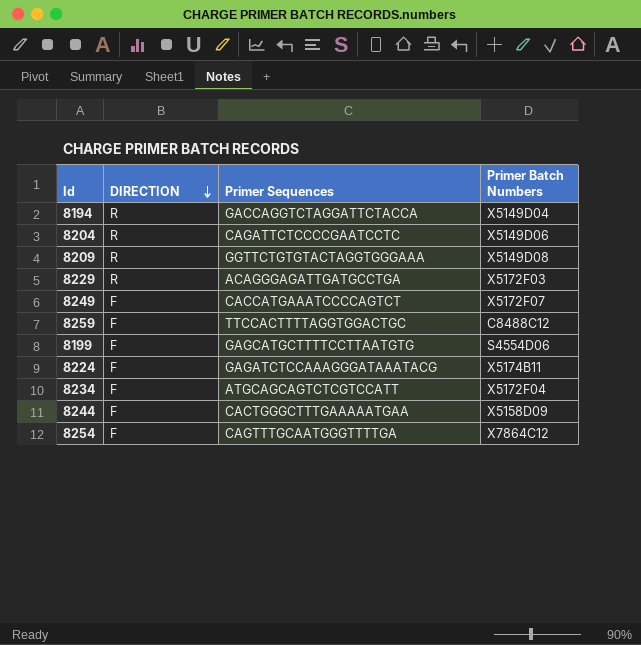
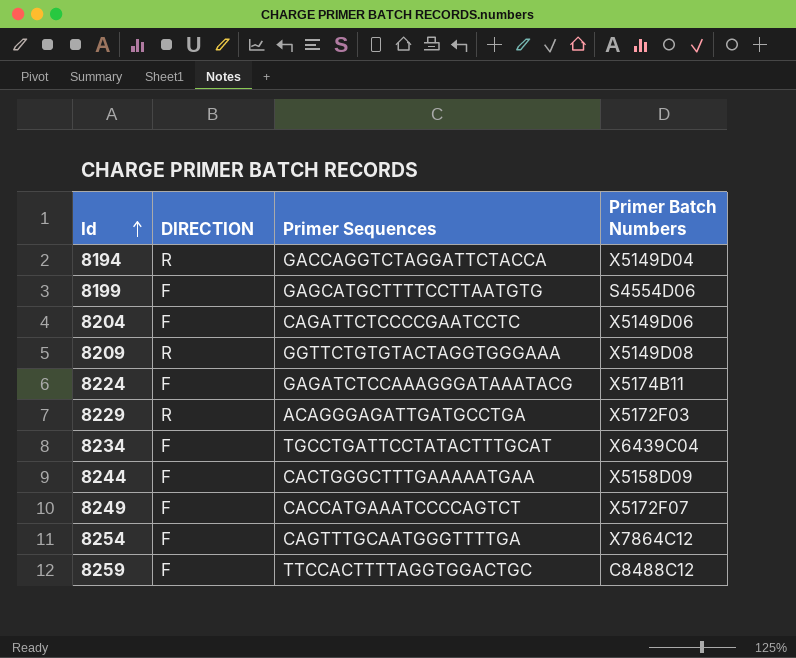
row order: DIRECTION descending -> Id ascending
8204 | DIRECTION: R -> F
8234 | Primer Sequences: ATGCAGCAGTCTCGTCCATT -> TGCCTGATTCCTATACTTTGCAT
8234 | Primer Batch Numbers: X5172F04 -> X6439C04

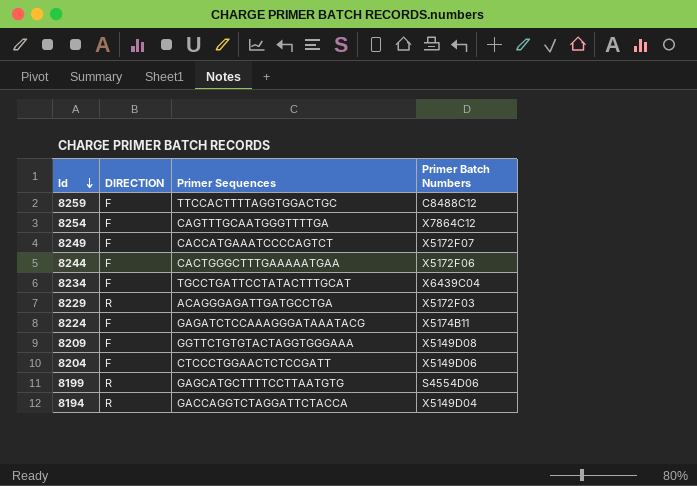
row order: Id ascending -> Id descending
8244 | Primer Batch Numbers: X5158D09 -> X5172F06
8209 | DIRECTION: R -> F
8204 | Primer Sequences: CAGATTCTCCCCGAATCCTC -> CTCCCTGGAACTCTCCGATT
8199 | DIRECTION: F -> R

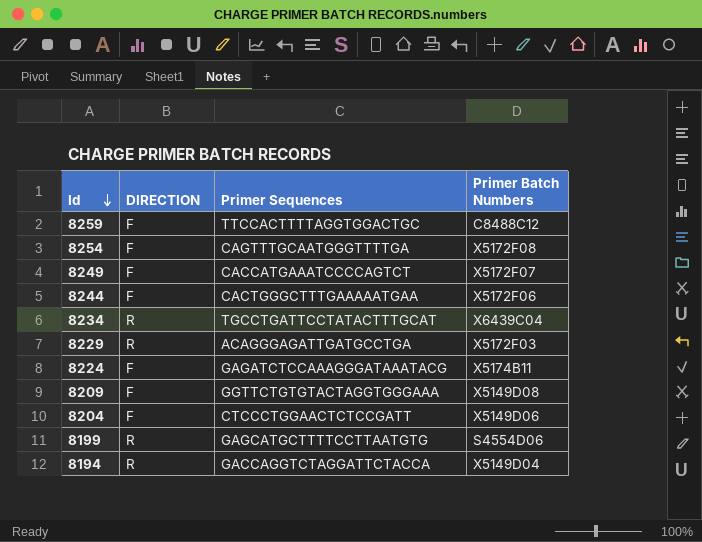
8254 | Primer Batch Numbers: X7864C12 -> X5172F08
8234 | DIRECTION: F -> R

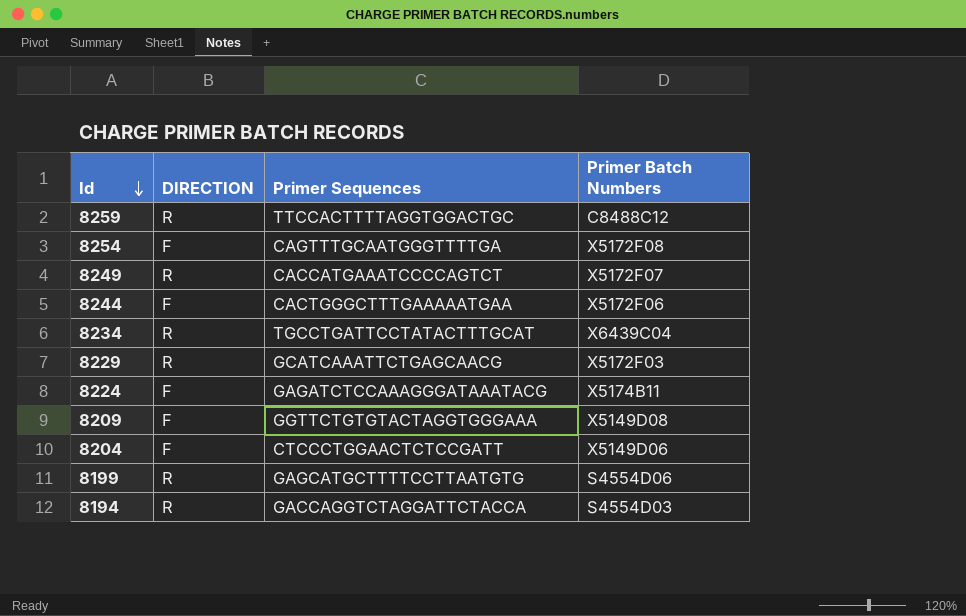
8259 | DIRECTION: F -> R
8249 | DIRECTION: F -> R
8229 | Primer Sequences: ACAGGGAGATTGATGCCTGA -> GCATCAAATTCTGAGCAACG
8194 | Primer Batch Numbers: X5149D04 -> S4554D03

